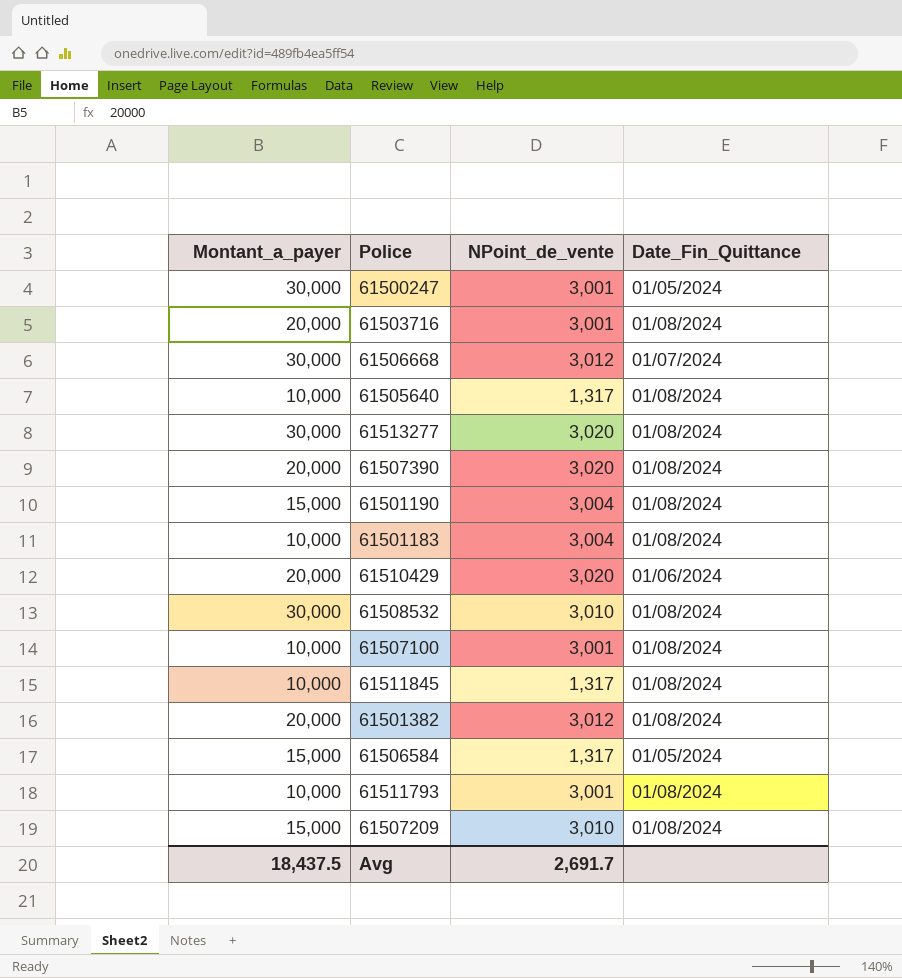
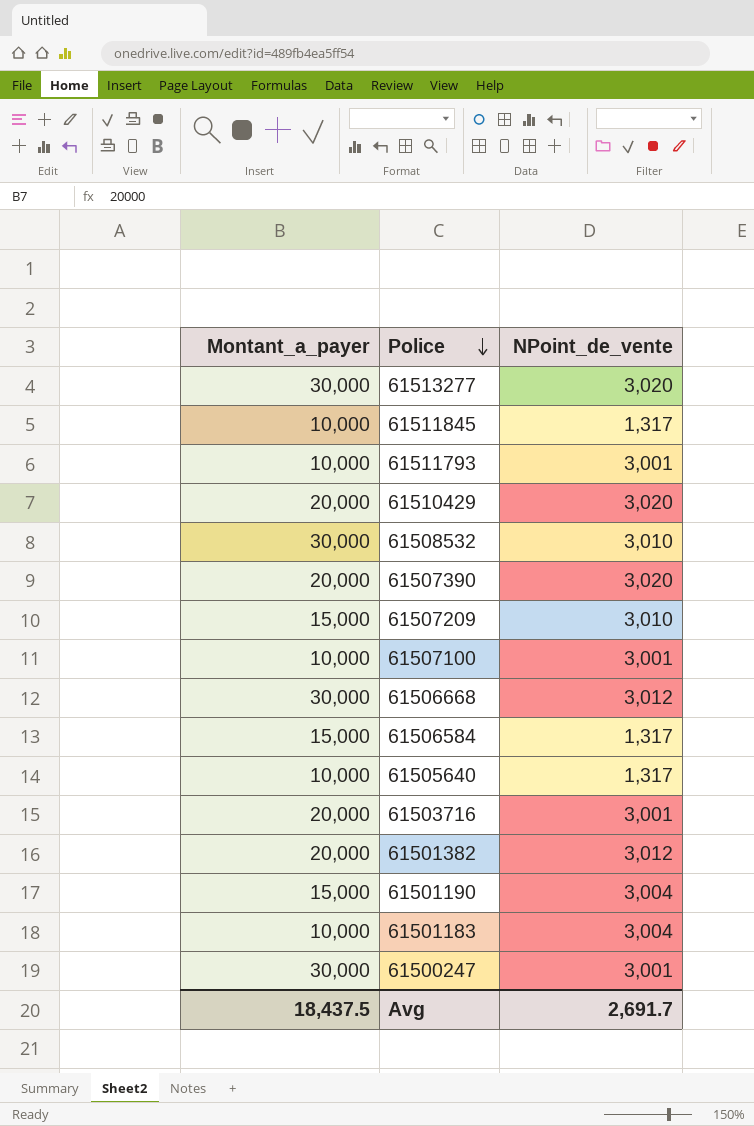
row order: none -> Police descending
column Date_Fin_Quittance | position: 4 -> none

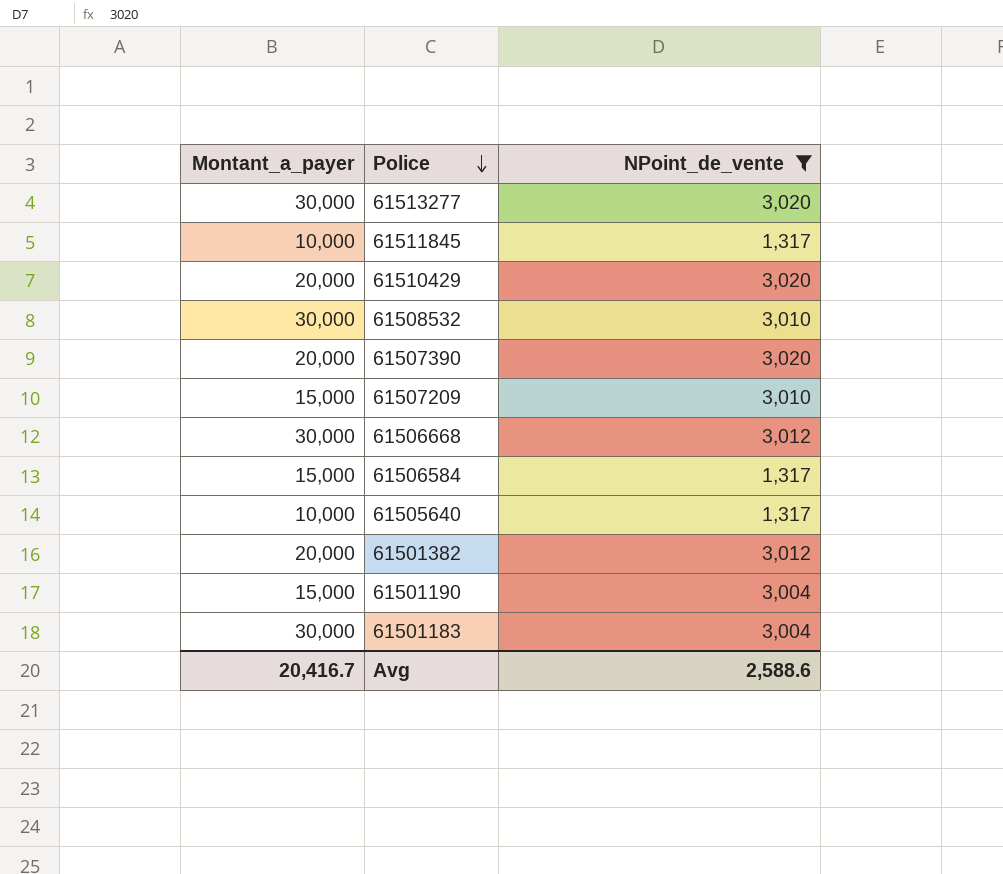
filter: none -> NPoint_de_vente != 3,001
61501183 | Montant_a_payer: 10,000 -> 30,000
Avg | Montant_a_payer: 18,437.5 -> 20,416.7
Avg | NPoint_de_vente: 2,691.7 -> 2,588.6

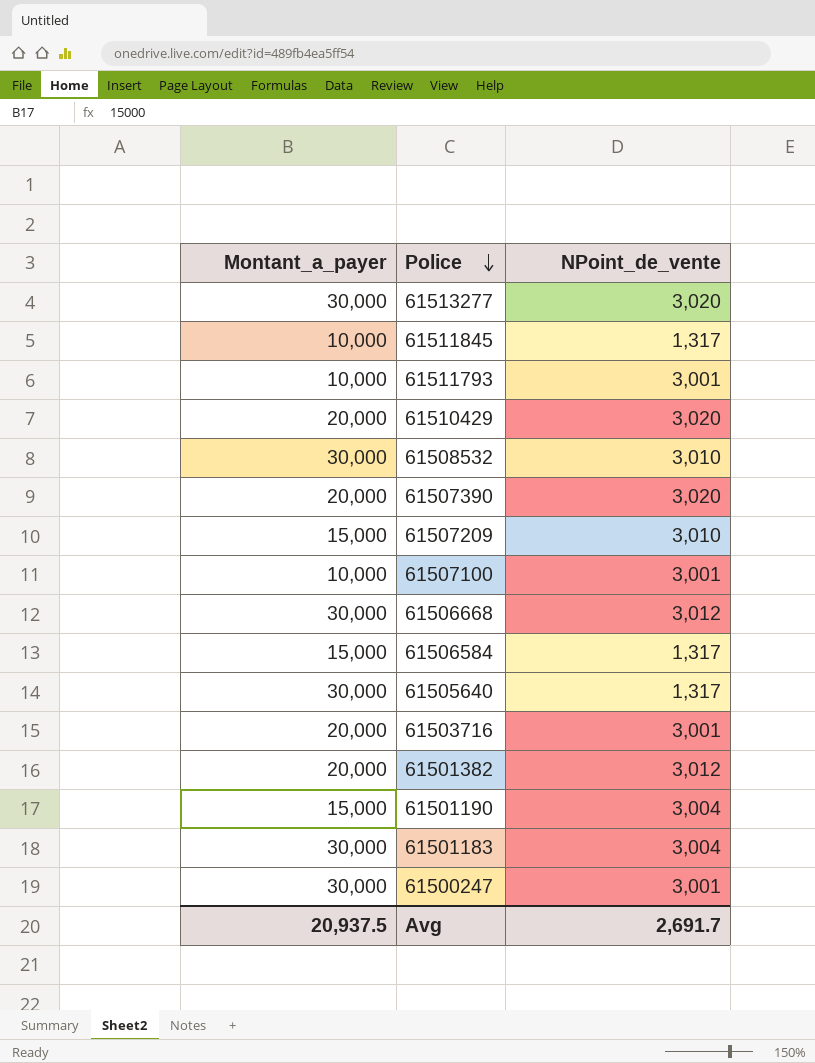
filter: NPoint_de_vente != 3,001 -> none
61505640 | Montant_a_payer: 10,000 -> 30,000
Avg | Montant_a_payer: 20,416.7 -> 20,937.5
Avg | NPoint_de_vente: 2,588.6 -> 2,691.7

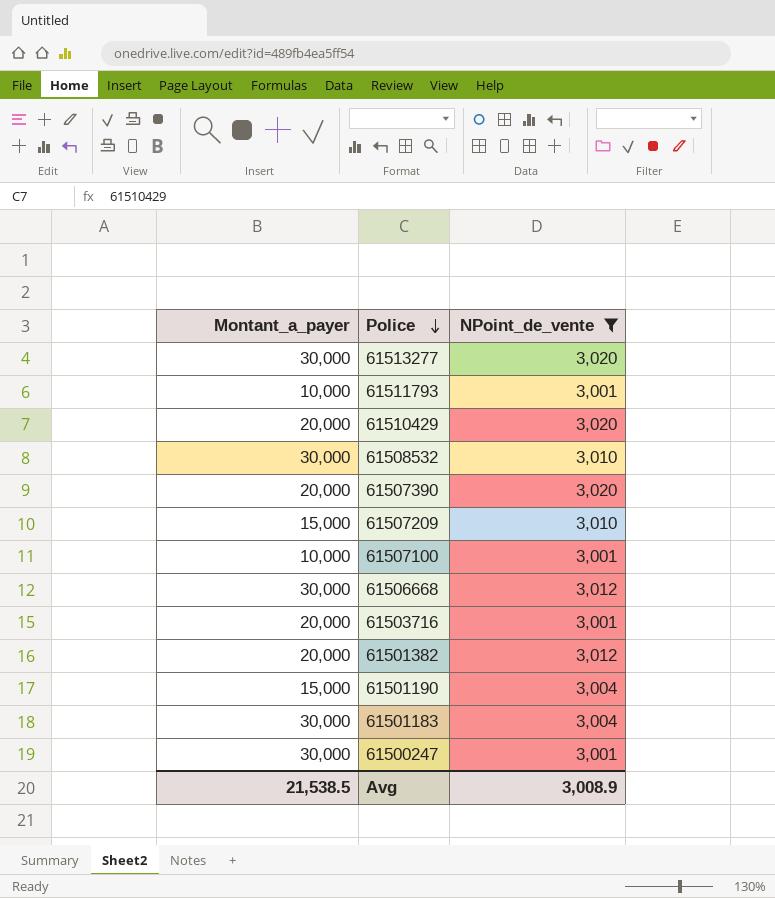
filter: none -> NPoint_de_vente != 1,317
Avg | Montant_a_payer: 20,937.5 -> 21,538.5
Avg | NPoint_de_vente: 2,691.7 -> 3,008.9

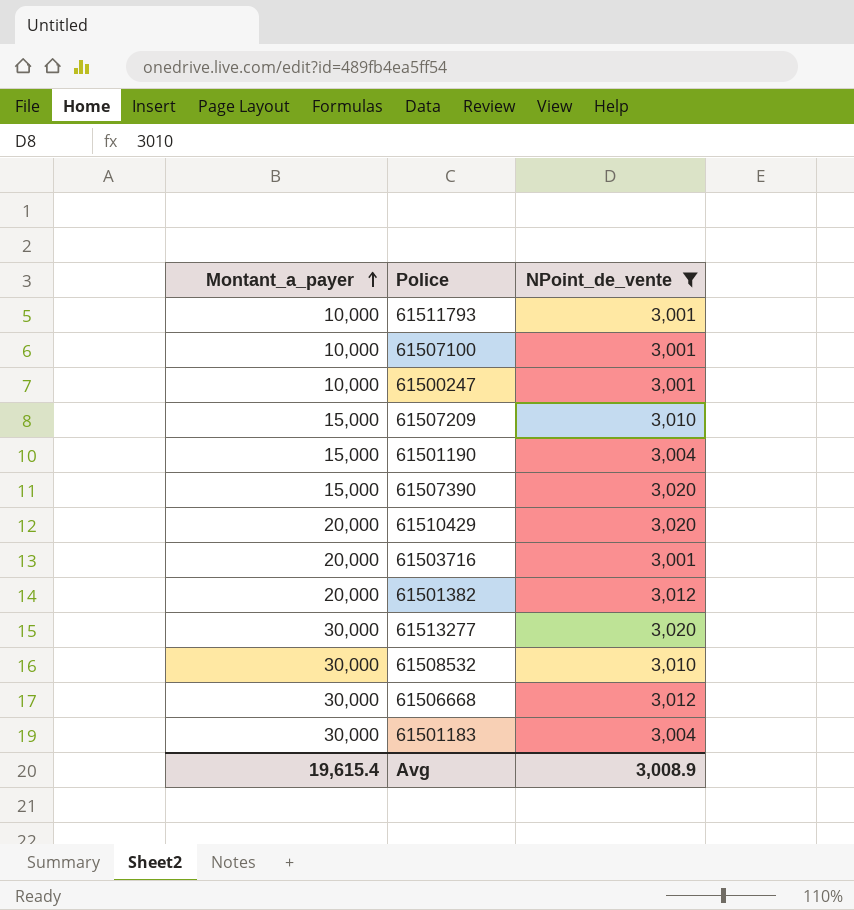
row order: Police descending -> Montant_a_payer ascending
61500247 | Montant_a_payer: 30,000 -> 10,000
61507390 | Montant_a_payer: 20,000 -> 15,000
Avg | Montant_a_payer: 21,538.5 -> 19,615.4

